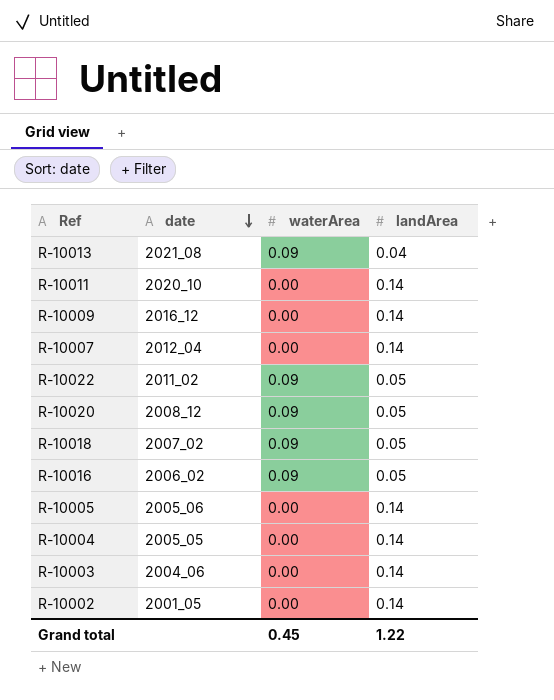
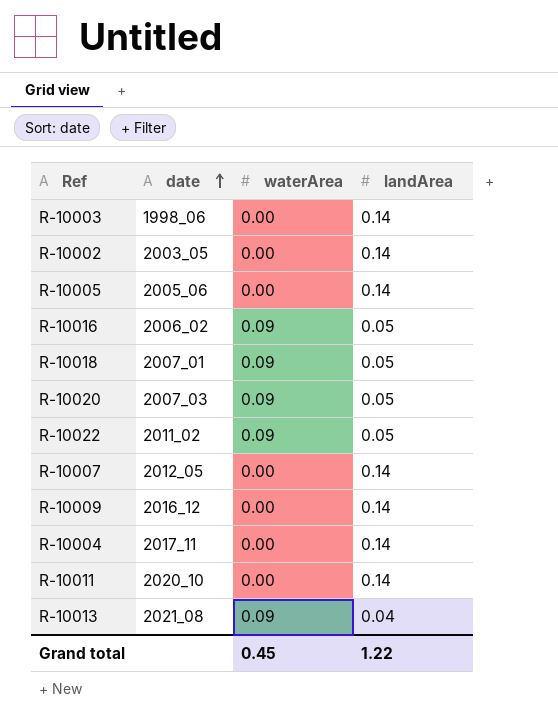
row order: date descending -> date ascending
R-10003 | date: 2004_06 -> 1998_06
R-10002 | date: 2001_05 -> 2003_05
R-10018 | date: 2007_02 -> 2007_01
R-10020 | date: 2008_12 -> 2007_03
R-10007 | date: 2012_04 -> 2012_05
R-10004 | date: 2005_05 -> 2017_11

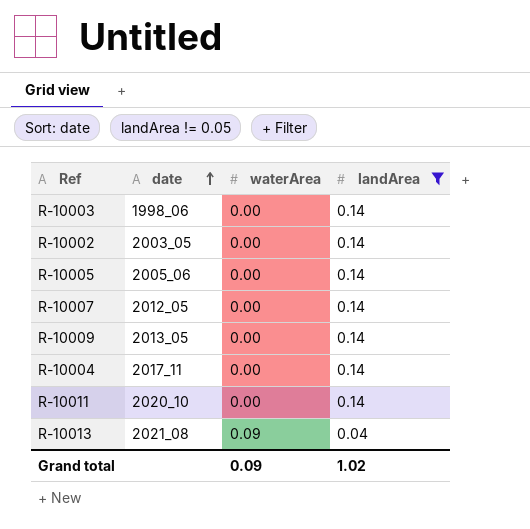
filter: none -> landArea != 0.05
R-10009 | date: 2016_12 -> 2013_05
Grand total | waterArea: 0.45 -> 0.09
Grand total | landArea: 1.22 -> 1.02

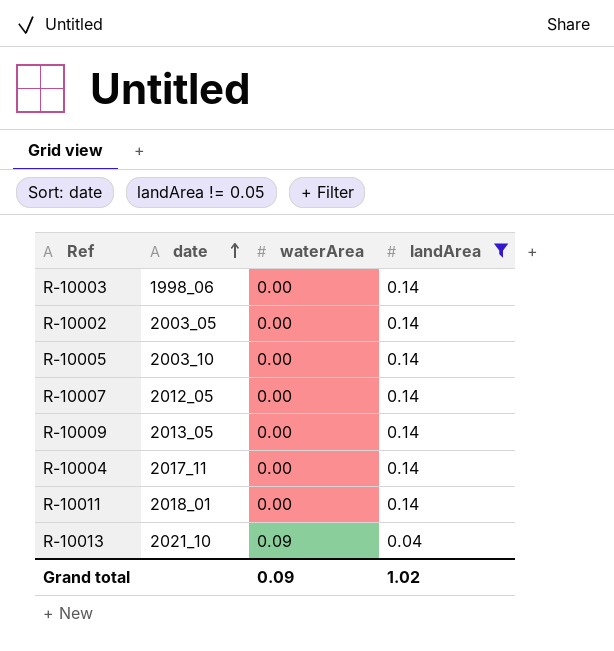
R-10005 | date: 2005_06 -> 2003_10
R-10011 | date: 2020_10 -> 2018_01
R-10013 | date: 2021_08 -> 2021_10

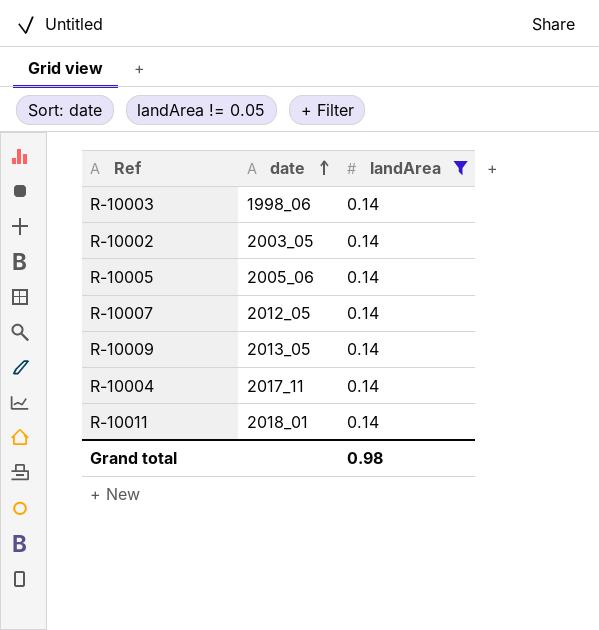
column waterArea | position: 3 -> none
row R-10013: 2021_10 | 0.09 | 0.04 -> none
R-10005 | date: 2003_10 -> 2005_06
Grand total | landArea: 1.02 -> 0.98

